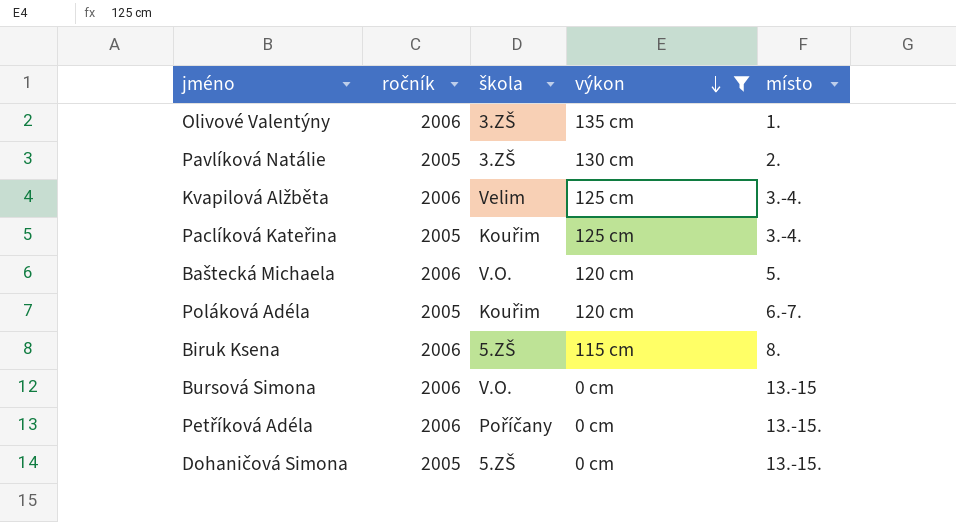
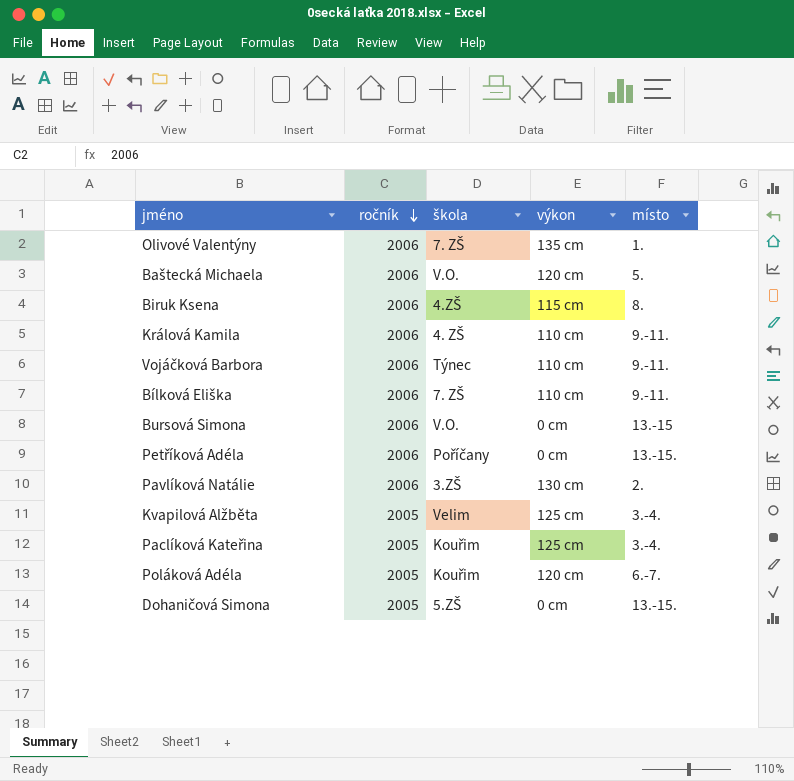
filter: výkon != 110 cm -> none
row order: výkon descending -> ročník descending
Olivové Valentýny | škola: 3.ZŠ -> 7. ZŠ
Biruk Ksena | škola: 5.ZŠ -> 4.ZŠ
Pavlíková Natálie | ročník: 2005 -> 2006
Kvapilová Alžběta | ročník: 2006 -> 2005

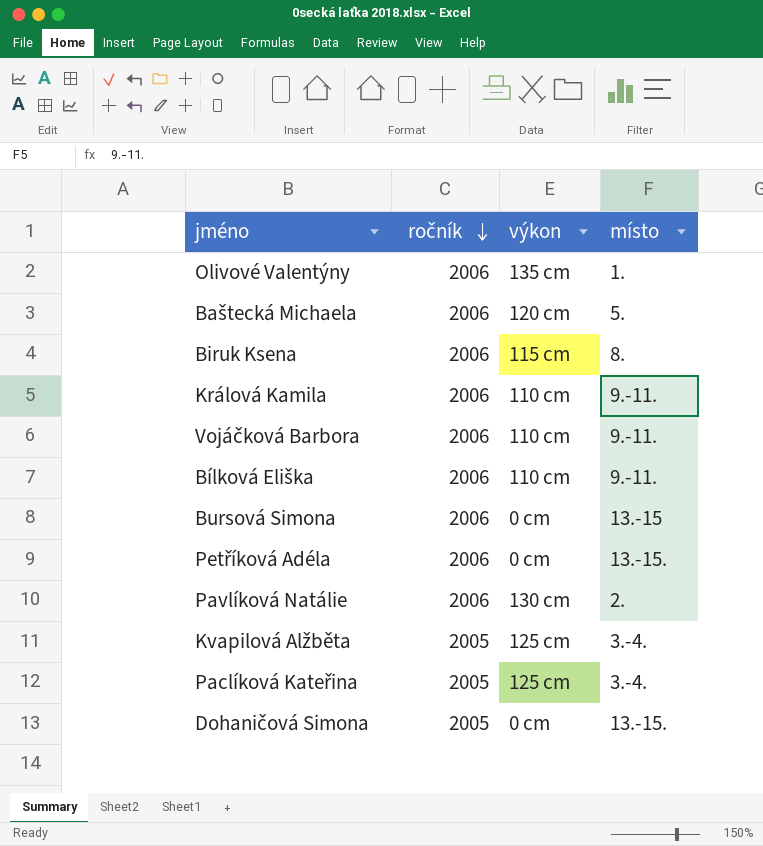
column škola | position: 3 -> none
row Poláková Adéla: 2005 | Kouřim | 120 cm | 6.-7. -> none

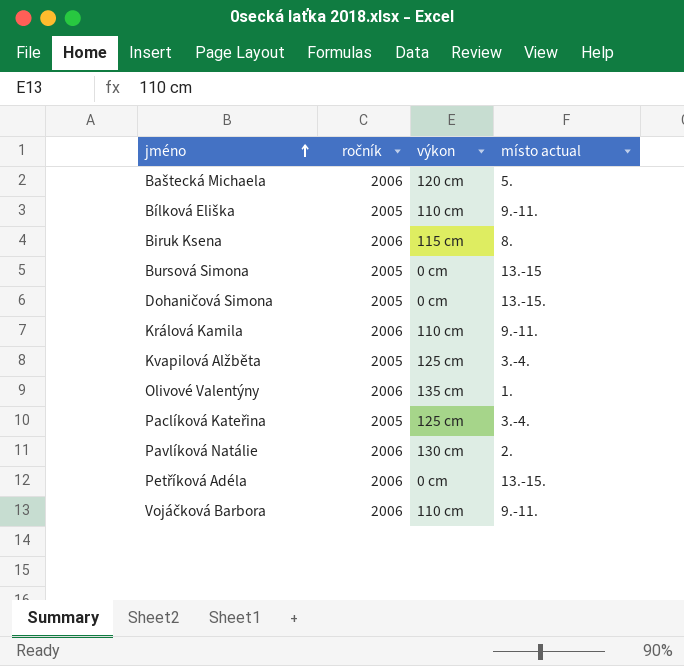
row order: ročník descending -> jméno ascending
column name: místo -> místo actual
Bílková Eliška | ročník: 2006 -> 2005
Bursová Simona | ročník: 2006 -> 2005

